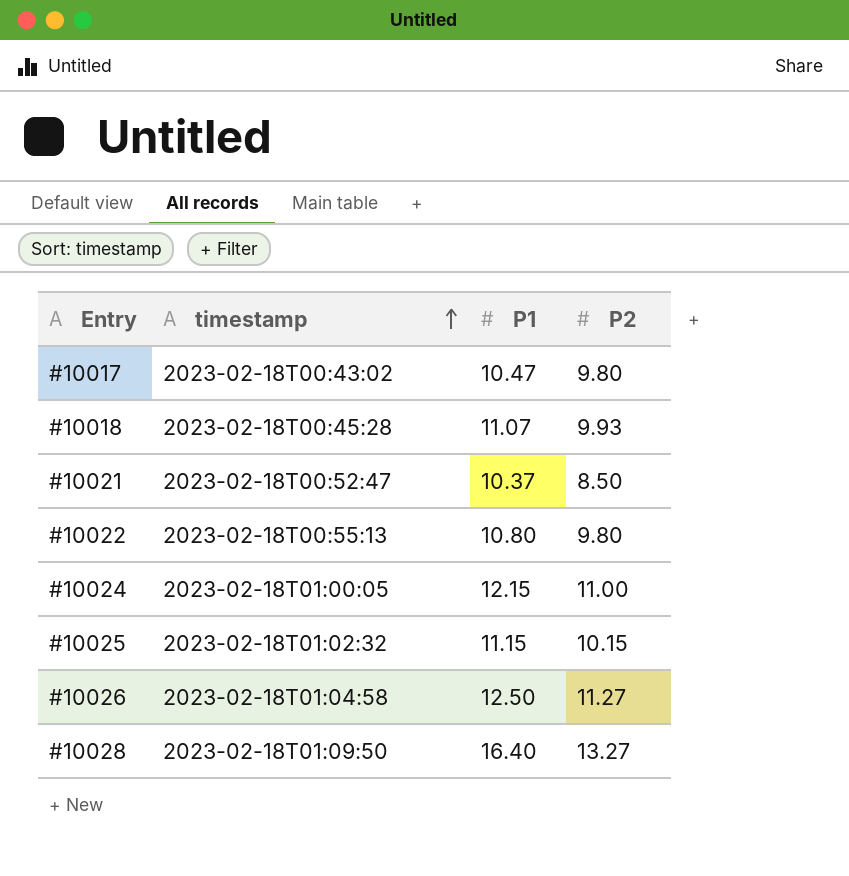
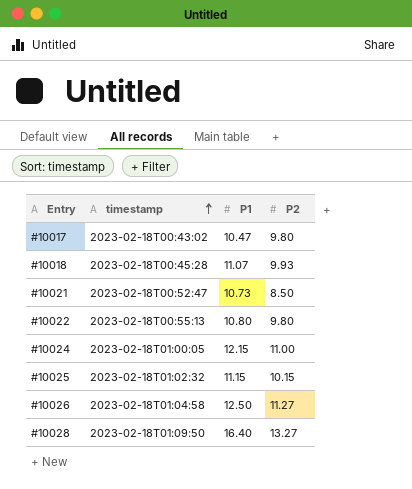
#10021 | P1: 10.37 -> 10.73

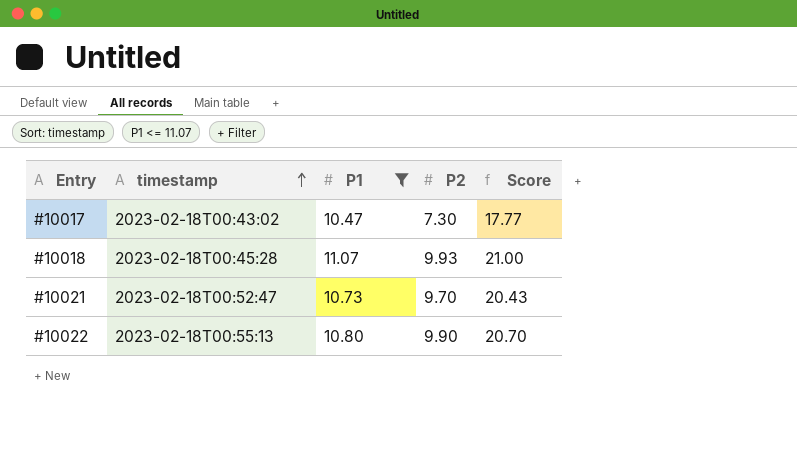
filter: none -> P1 <= 11.07
column Score | formula: none -> [P1] + [P2]
#10017 | P2: 9.80 -> 7.30
#10021 | P2: 8.50 -> 9.70
#10022 | P2: 9.80 -> 9.90

